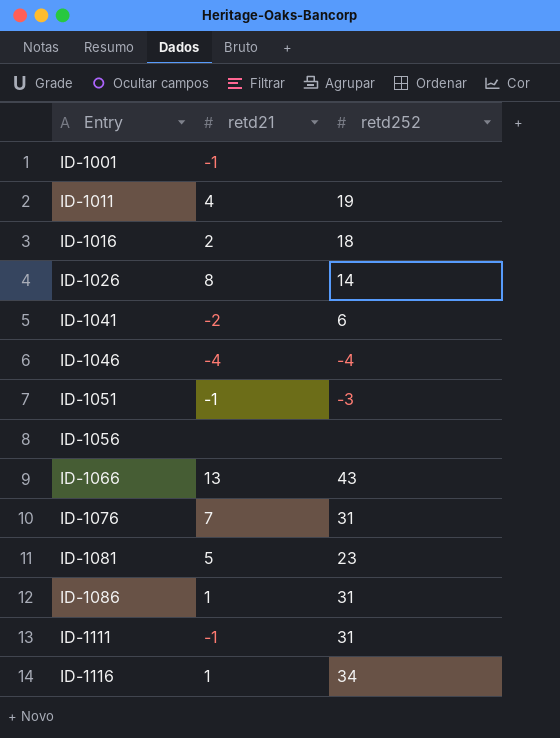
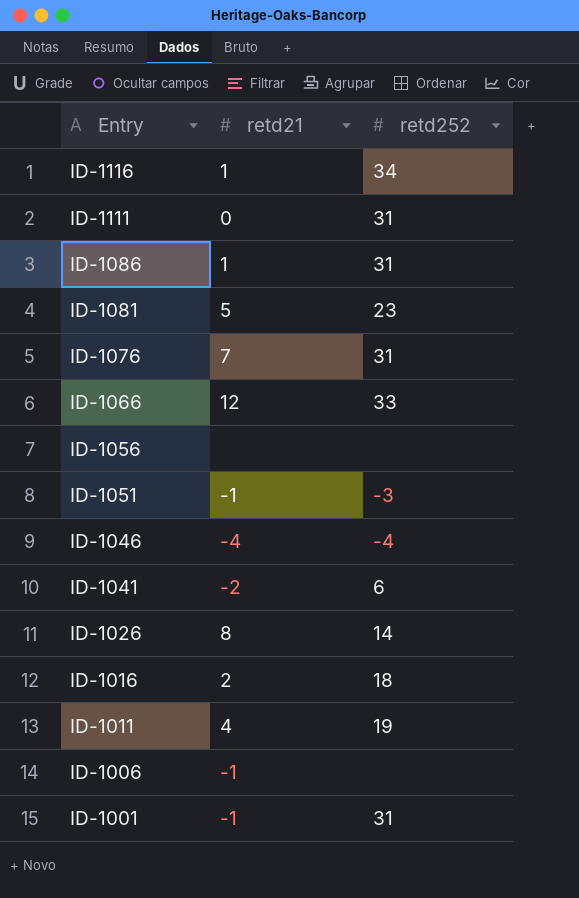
row order: Entry ascending -> Entry descending
ID-1111 | retd21: -1 -> 0
ID-1066 | retd21: 13 -> 12
ID-1066 | retd252: 43 -> 33
row ID-1006: none -> -1 | none
ID-1001 | retd252: none -> 31

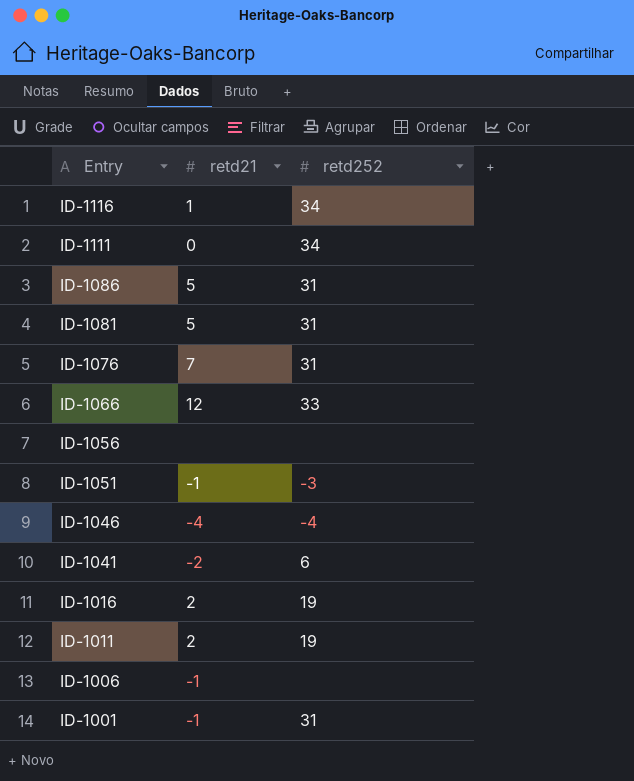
row ID-1026: 8 | 14 -> none
ID-1111 | retd252: 31 -> 34
ID-1086 | retd21: 1 -> 5
ID-1081 | retd252: 23 -> 31
ID-1016 | retd252: 18 -> 19
ID-1011 | retd21: 4 -> 2

